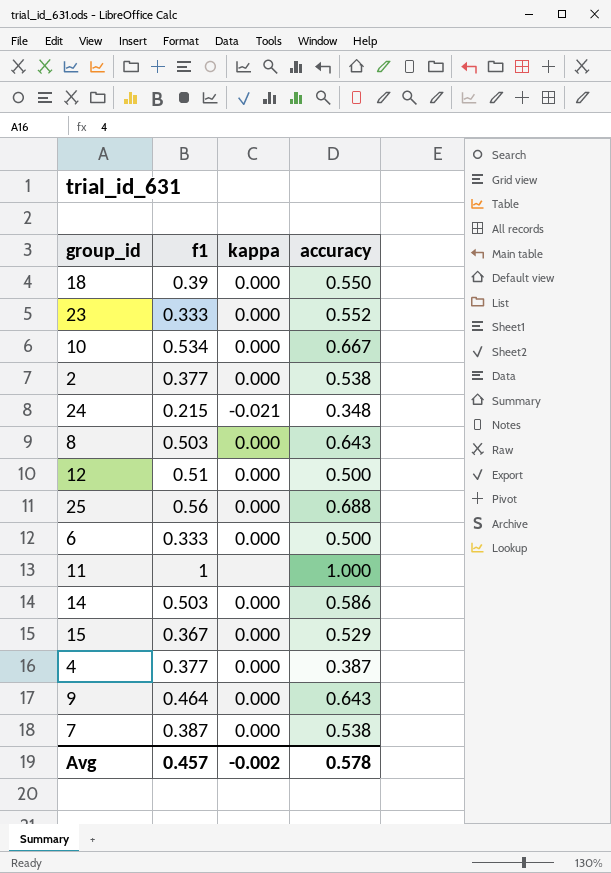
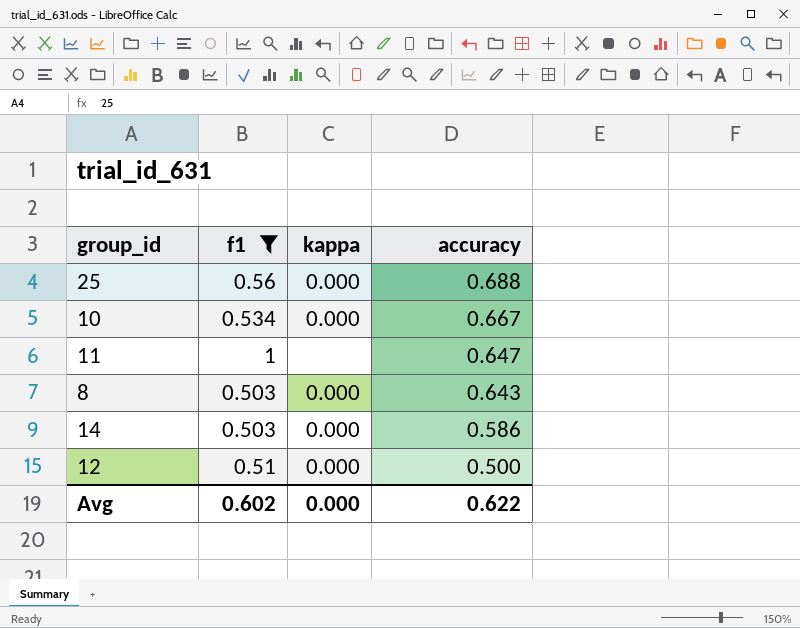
filter: none -> f1 >= 0.503
row order: none -> accuracy descending
11 | accuracy: 1.000 -> 0.647
Avg | f1: 0.457 -> 0.602
Avg | kappa: -0.002 -> 0.000
Avg | accuracy: 0.578 -> 0.622

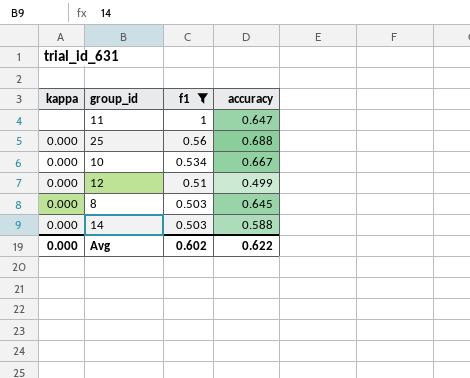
row order: accuracy descending -> f1 descending
column kappa | position: 3 -> 1
12 | accuracy: 0.500 -> 0.499
8 | accuracy: 0.643 -> 0.645
14 | accuracy: 0.586 -> 0.588

